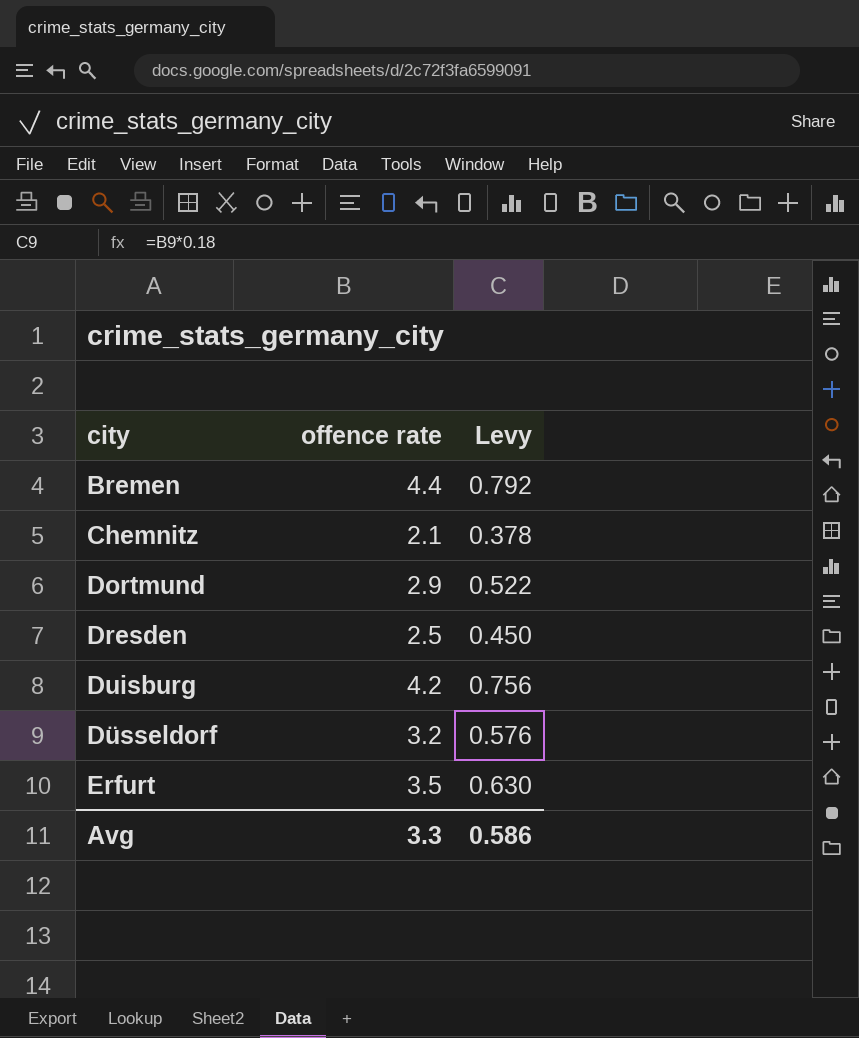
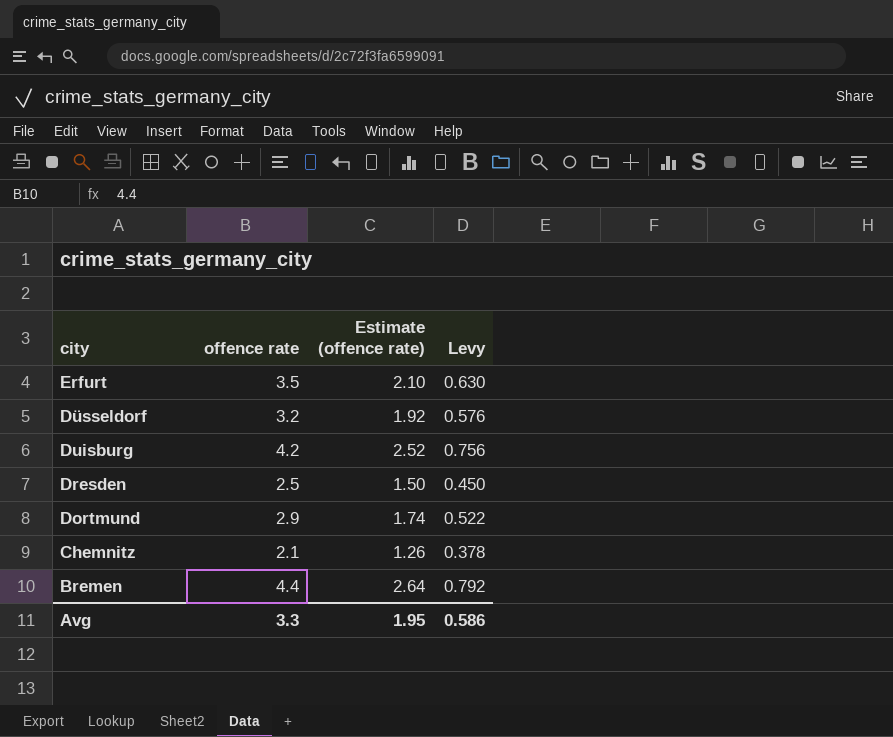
row order: city ascending -> city descending
column Estimate (offence rate) | formula: none -> [offence rate] * 0.6

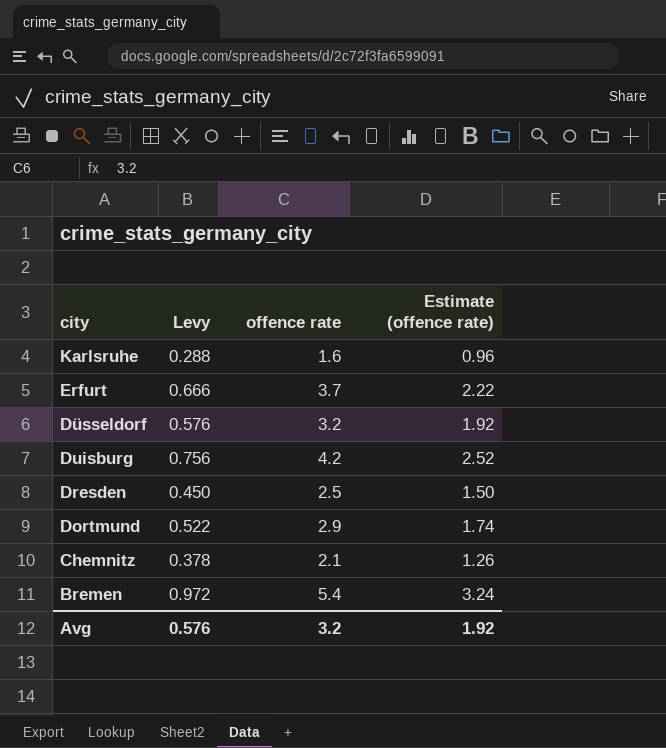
column Levy | position: 4 -> 2
row Karlsruhe: none -> 0.288 | 1.6 | 0.96
Erfurt | Levy: 0.630 -> 0.666
Erfurt | offence rate: 3.5 -> 3.7
Erfurt | Estimate (offence rate): 2.10 -> 2.22
Bremen | Levy: 0.792 -> 0.972
Bremen | offence rate: 4.4 -> 5.4
Bremen | Estimate (offence rate): 2.64 -> 3.24
Avg | Levy: 0.586 -> 0.576
Avg | offence rate: 3.3 -> 3.2
Avg | Estimate (offence rate): 1.95 -> 1.92

